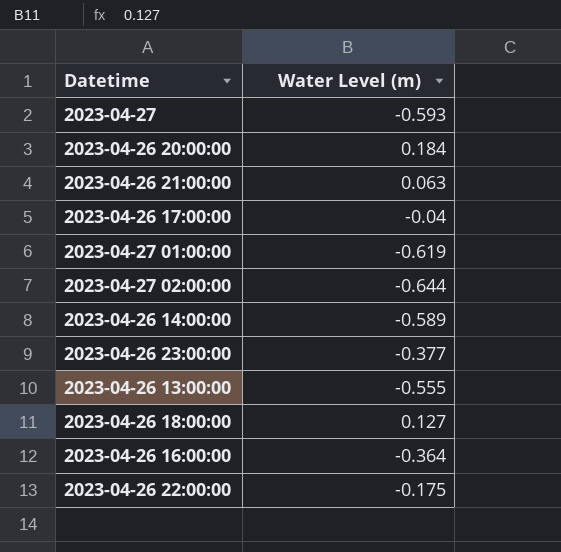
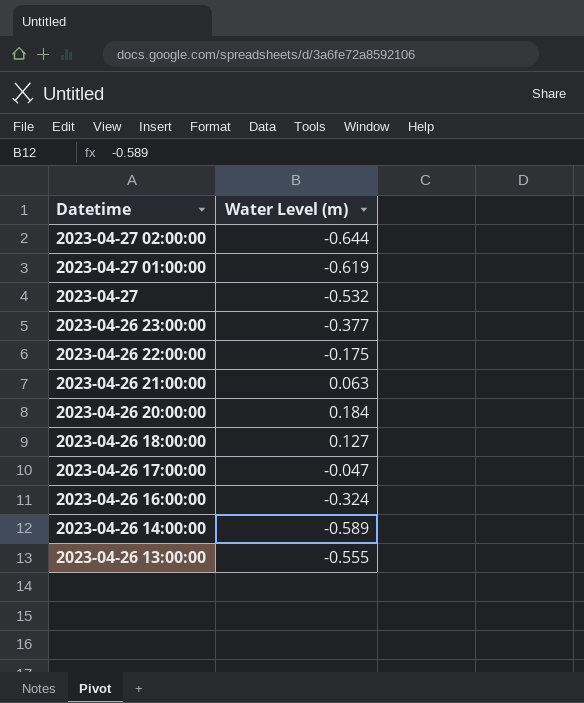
row order: none -> Datetime descending
2023-04-27 | Water Level (m): -0.593 -> -0.532
2023-04-26 17:00:00 | Water Level (m): -0.04 -> -0.047
2023-04-26 16:00:00 | Water Level (m): -0.364 -> -0.324

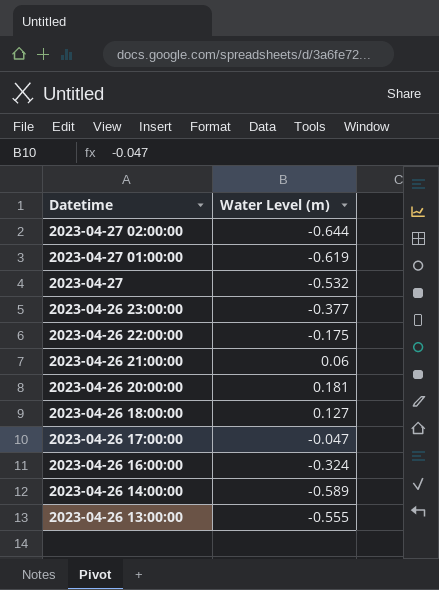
2023-04-26 21:00:00 | Water Level (m): 0.063 -> 0.06
2023-04-26 20:00:00 | Water Level (m): 0.184 -> 0.181

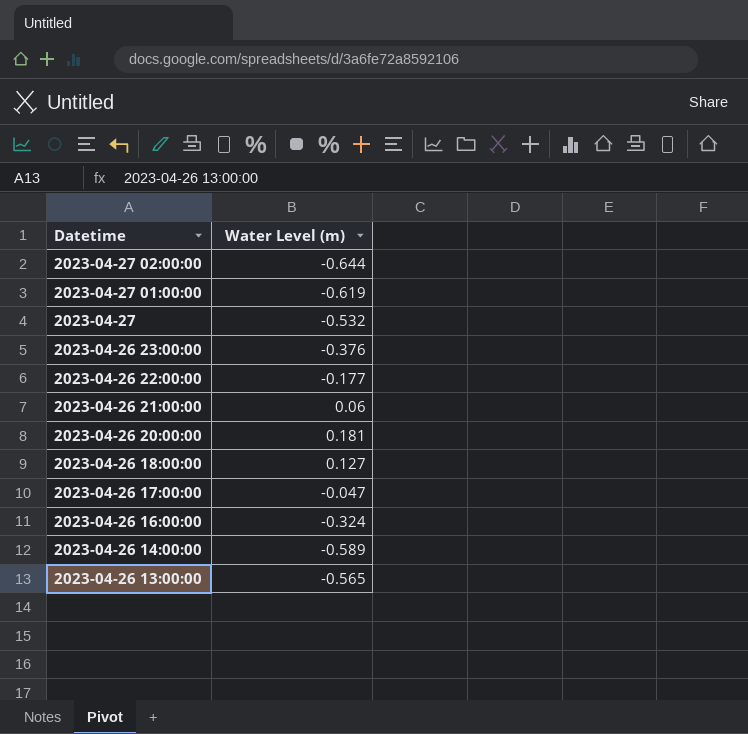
2023-04-26 23:00:00 | Water Level (m): -0.377 -> -0.376
2023-04-26 22:00:00 | Water Level (m): -0.175 -> -0.177
2023-04-26 13:00:00 | Water Level (m): -0.555 -> -0.565

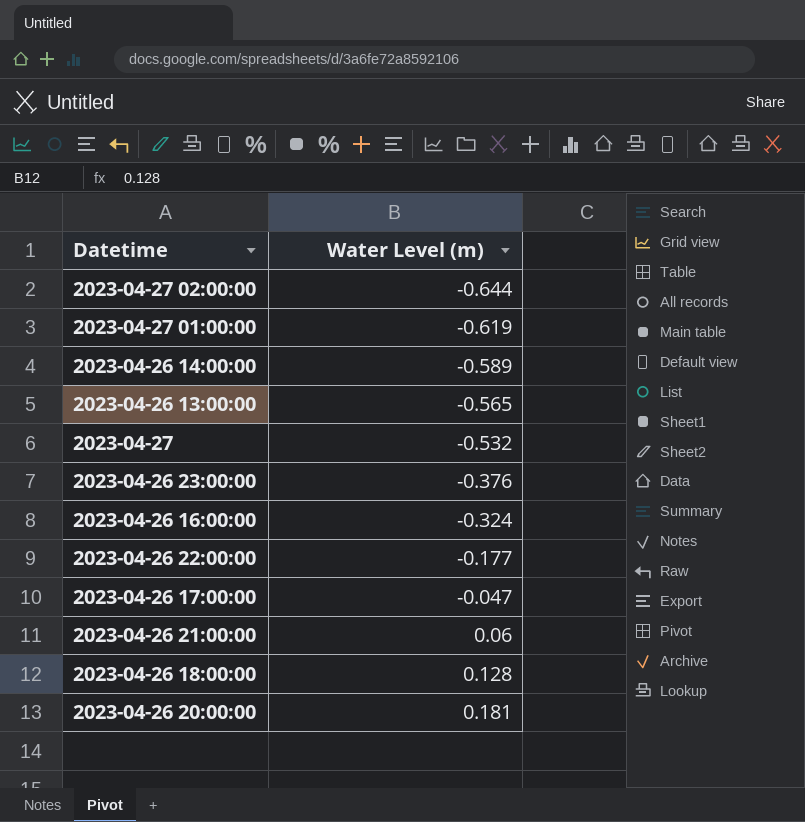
row order: Datetime descending -> Water Level (m) ascending
2023-04-26 18:00:00 | Water Level (m): 0.127 -> 0.128

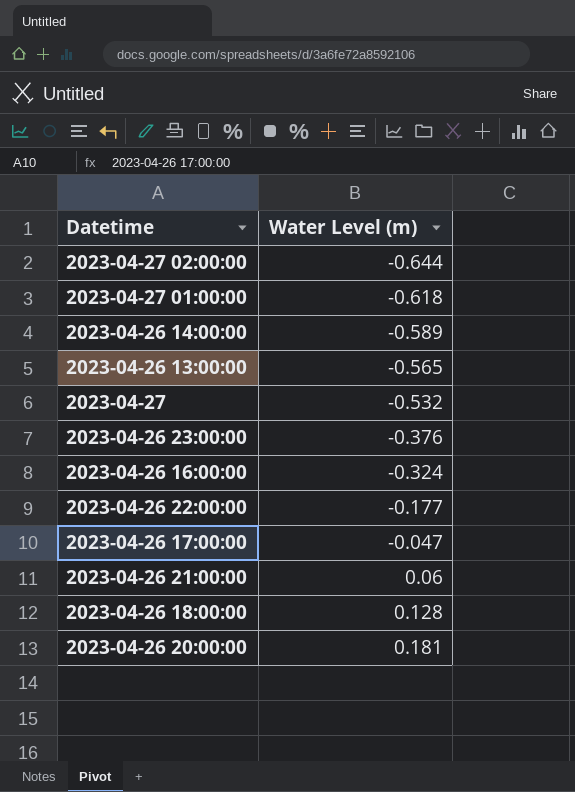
2023-04-27 01:00:00 | Water Level (m): -0.619 -> -0.618

